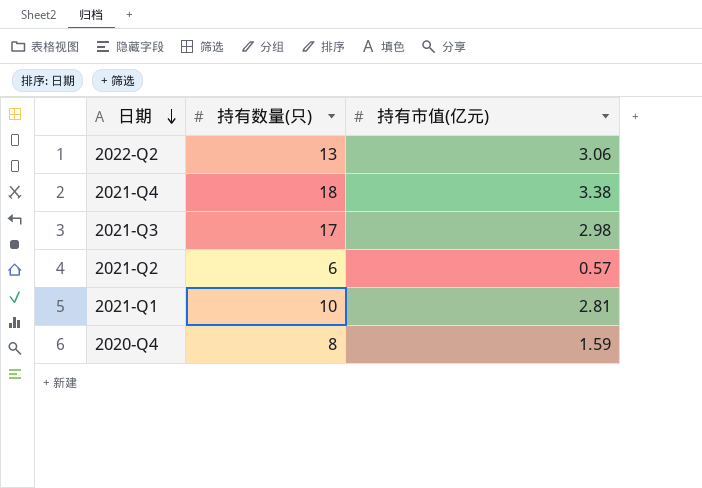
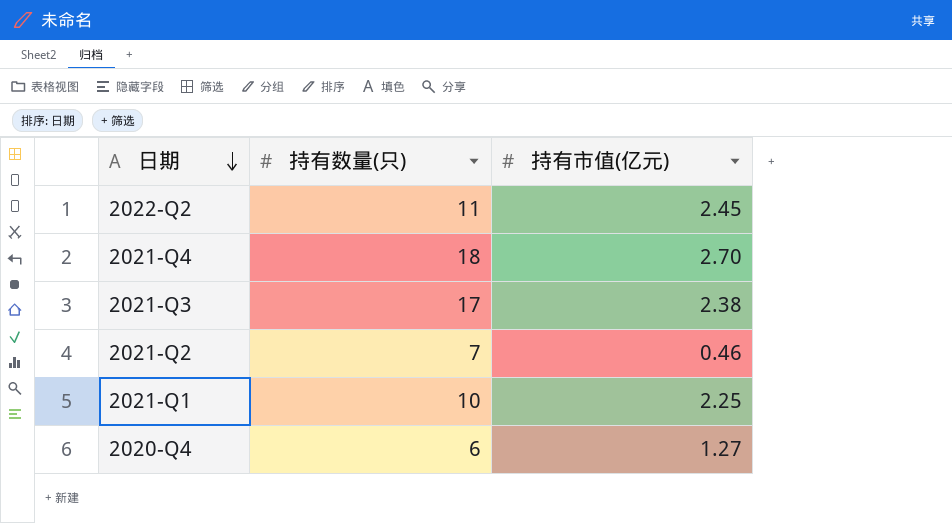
2022-Q2 | 持有数量(只): 13 -> 11
2022-Q2 | 持有市值(亿元): 3.06 -> 2.45
2021-Q4 | 持有市值(亿元): 3.38 -> 2.70
2021-Q3 | 持有市值(亿元): 2.98 -> 2.38
2021-Q2 | 持有数量(只): 6 -> 7
2021-Q2 | 持有市值(亿元): 0.57 -> 0.46
2021-Q1 | 持有市值(亿元): 2.81 -> 2.25
2020-Q4 | 持有数量(只): 8 -> 6
2020-Q4 | 持有市值(亿元): 1.59 -> 1.27

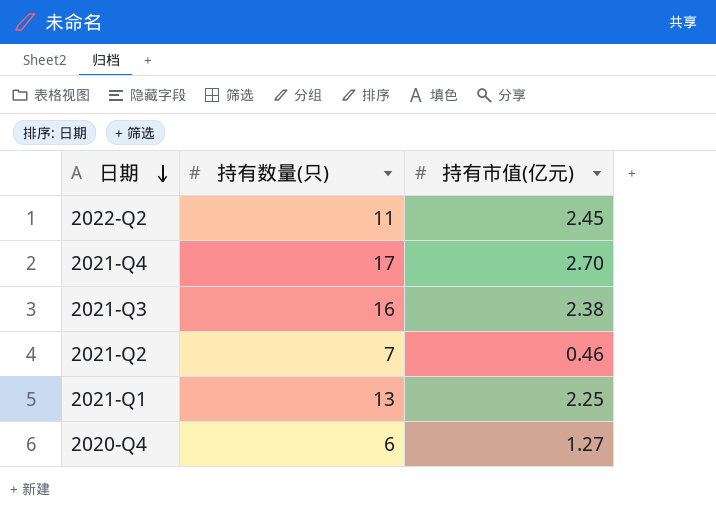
2021-Q4 | 持有数量(只): 18 -> 17
2021-Q3 | 持有数量(只): 17 -> 16
2021-Q1 | 持有数量(只): 10 -> 13

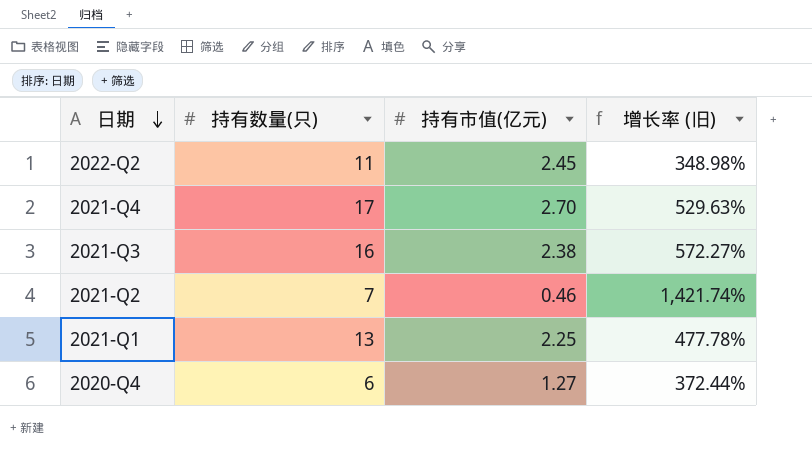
column 增长率 (旧) | formula: none -> ([持有数量(只)] - [持有市值(亿元)]) / [持有市值(亿元)]

